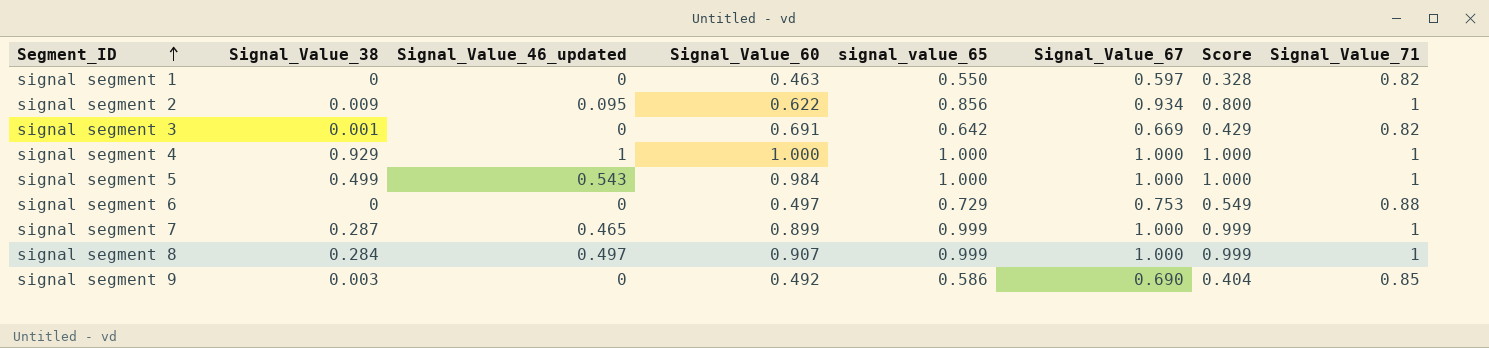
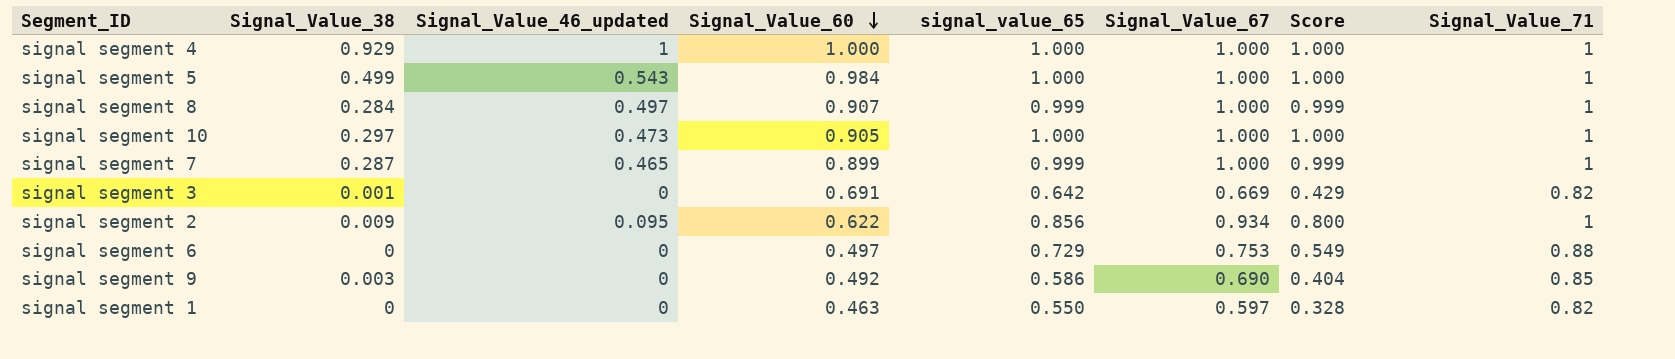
row order: Segment_ID ascending -> Signal_Value_60 descending
row signal segment 10: none -> 0.297 | 0.473 | 0.905 | 1.000 | 1.000 | 1.000 | 1

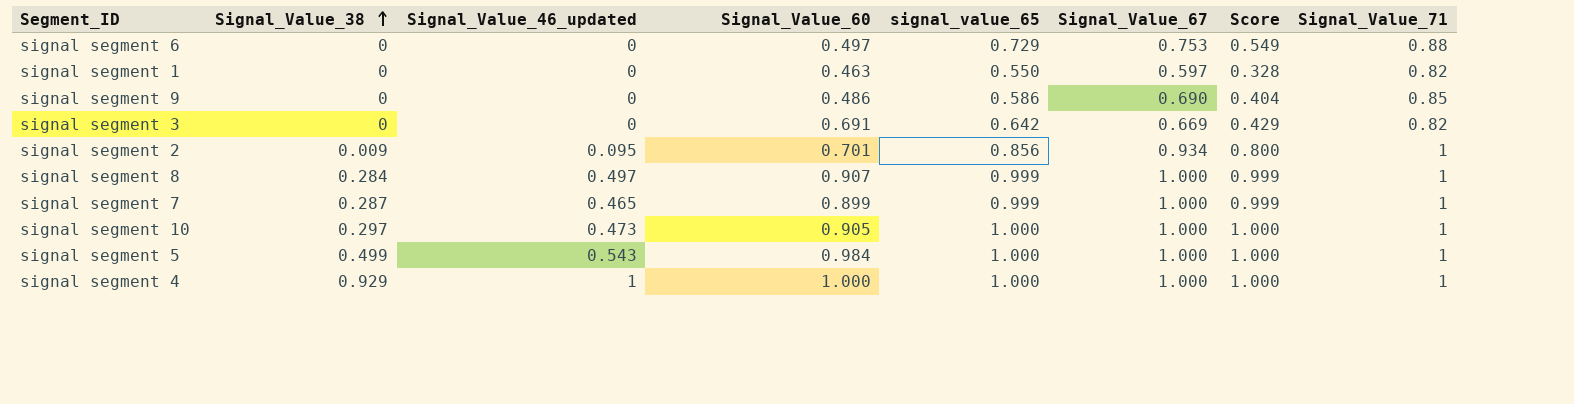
row order: Signal_Value_60 descending -> Signal_Value_38 ascending
signal segment 9 | Signal_Value_38: 0.003 -> 0
signal segment 9 | Signal_Value_60: 0.492 -> 0.486
signal segment 3 | Signal_Value_38: 0.001 -> 0
signal segment 2 | Signal_Value_60: 0.622 -> 0.701

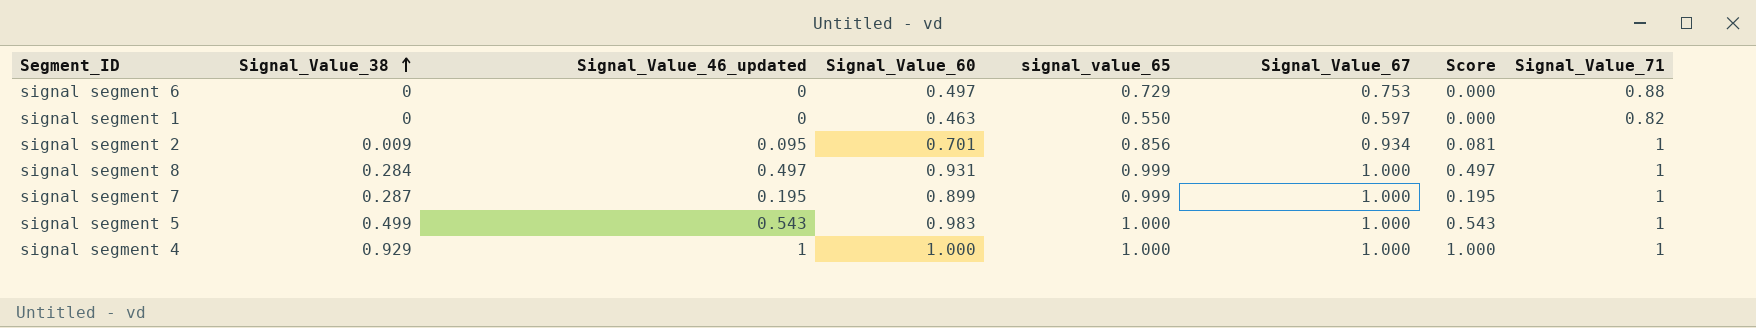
column Score | formula: [signal_value_65] * [Signal_Value_67] -> [Signal_Value_46_updated] * [signal_value_65]
row signal segment 9: 0 | 0 | 0.486 | 0.586 | 0.690 | 0.404 | 0.85 -> none
row signal segment 3: 0 | 0 | 0.691 | 0.642 | 0.669 | 0.429 | 0.82 -> none
row signal segment 10: 0.297 | 0.473 | 0.905 | 1.000 | 1.000 | 1.000 | 1 -> none
signal segment 8 | Signal_Value_60: 0.907 -> 0.931
signal segment 7 | Signal_Value_46_updated: 0.465 -> 0.195
signal segment 5 | Signal_Value_60: 0.984 -> 0.983

